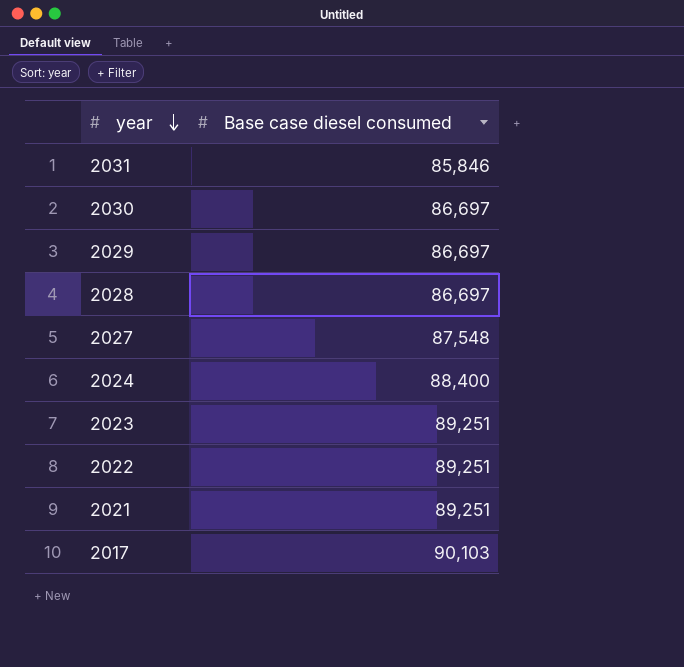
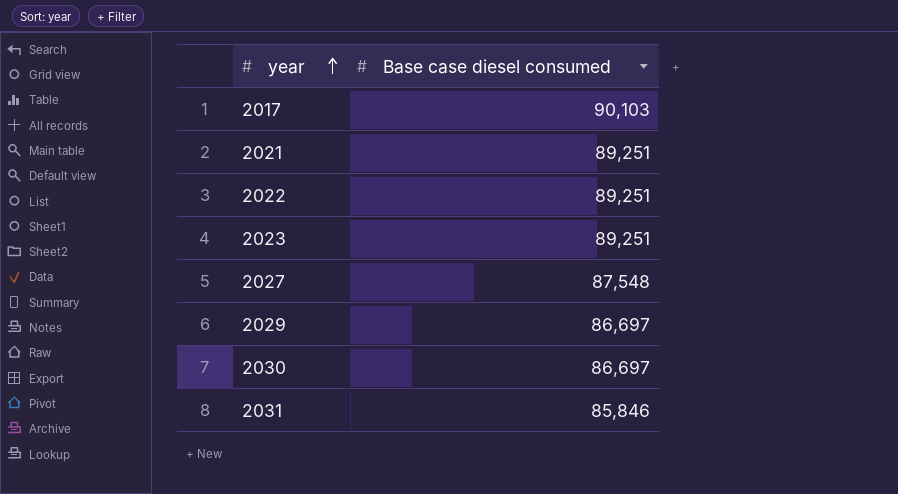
row order: year descending -> year ascending
row 2028: 86,697 -> none
row 2024: 88,400 -> none

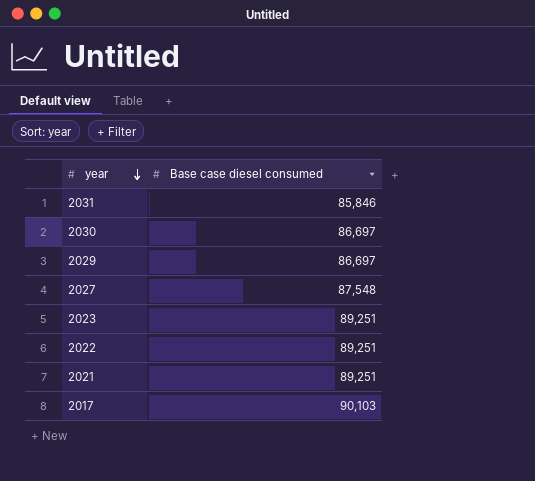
row order: year ascending -> year descending

